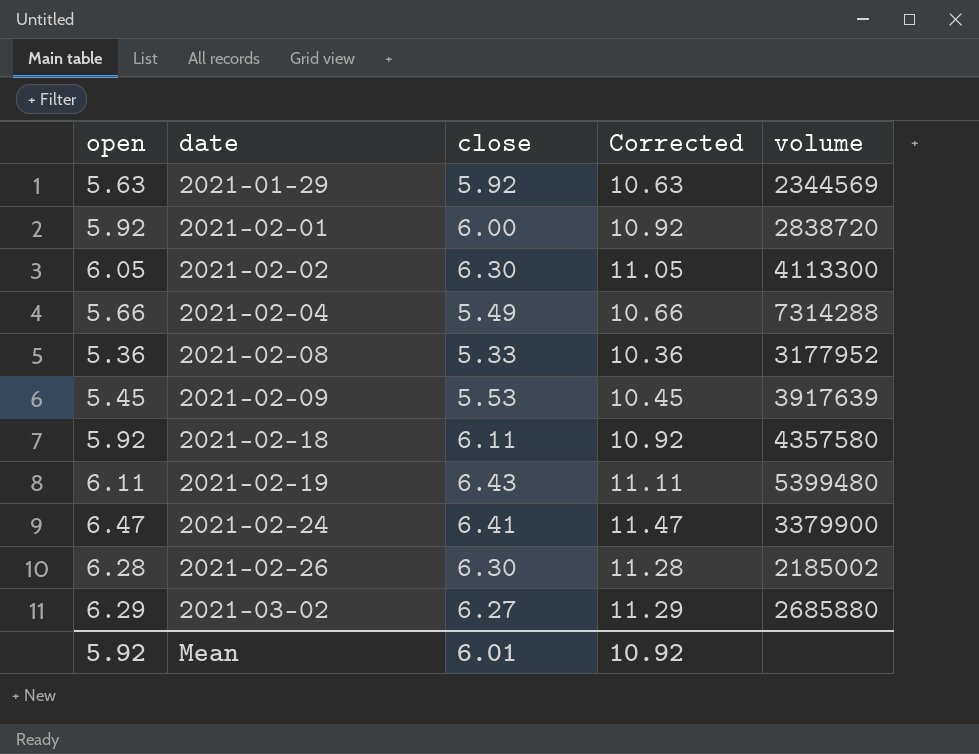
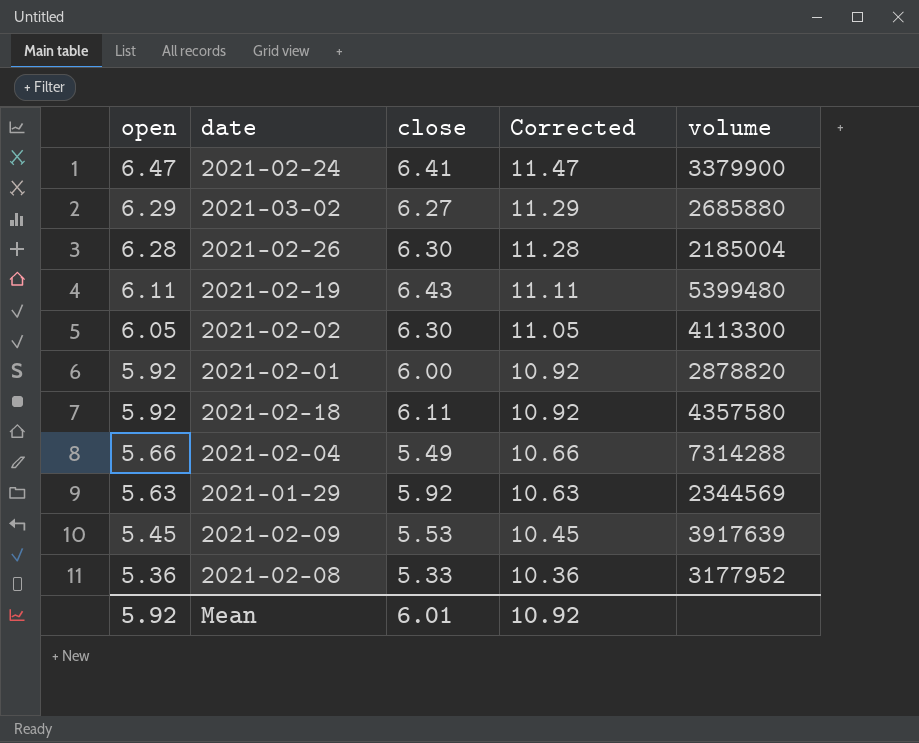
row order: date ascending -> open descending
2021-02-26 | volume: 2185002 -> 2185004
2021-02-01 | volume: 2838720 -> 2878820

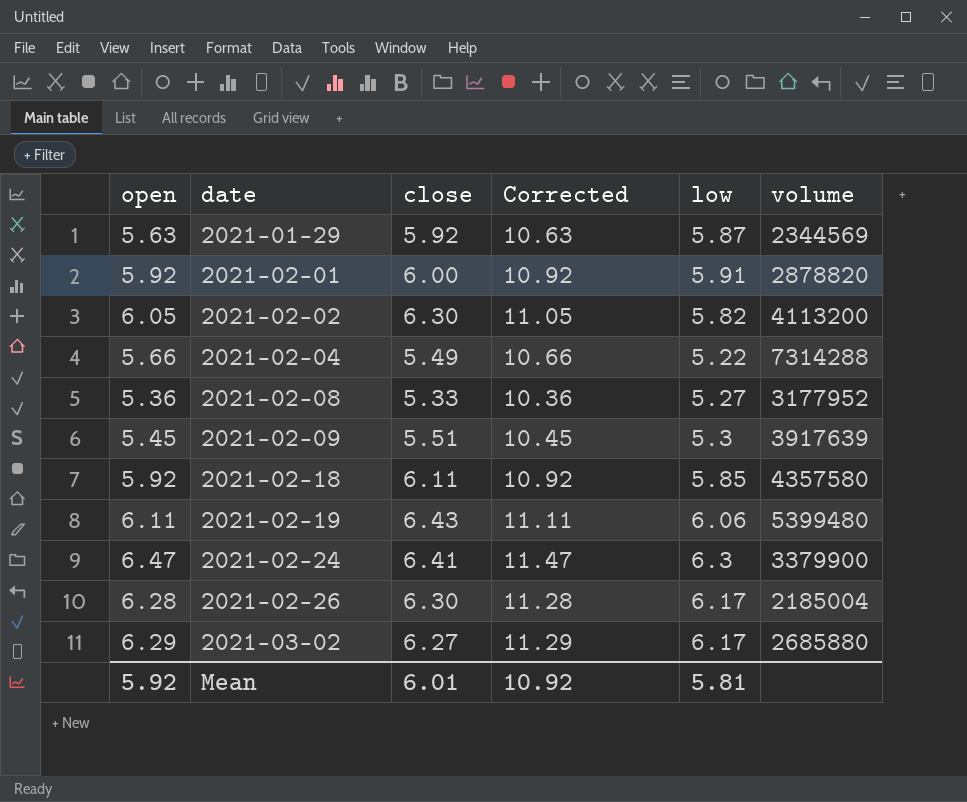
row order: open descending -> date ascending
column low | position: none -> 5
2021-02-02 | volume: 4113300 -> 4113200
2021-02-09 | close: 5.53 -> 5.51

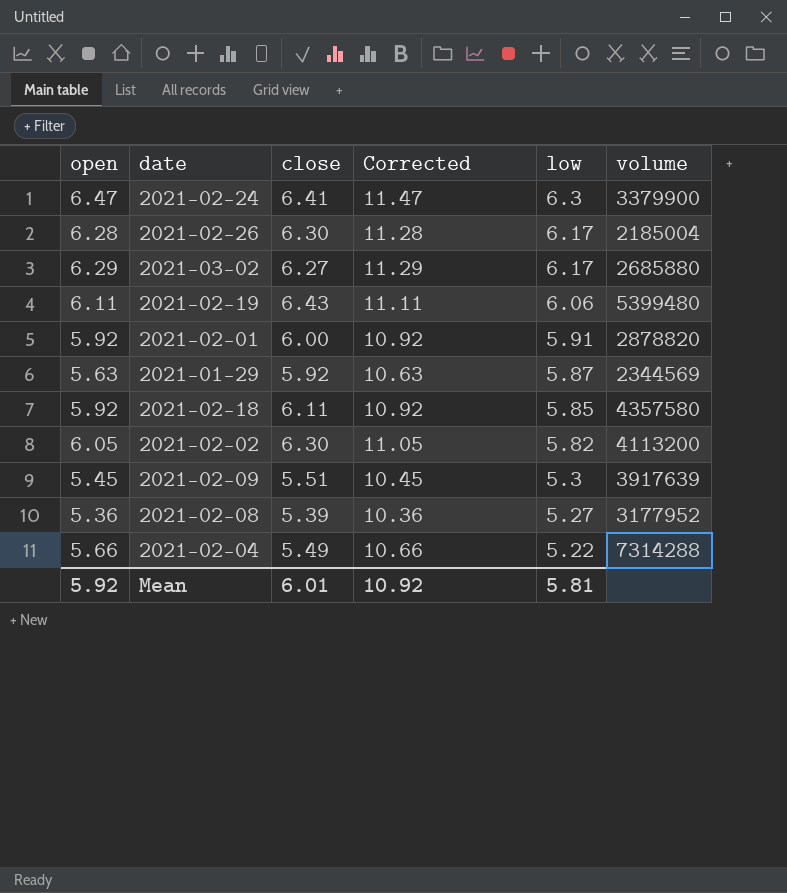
row order: date ascending -> low descending
2021-02-08 | close: 5.33 -> 5.39

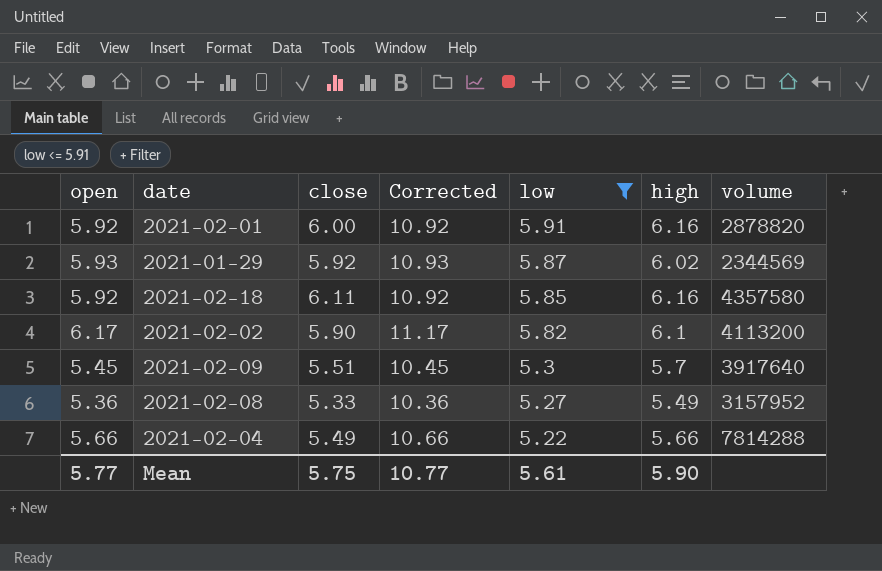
filter: none -> low <= 5.91
column high | position: none -> 6
2021-01-29 | open: 5.63 -> 5.93
2021-01-29 | Corrected: 10.63 -> 10.93
2021-02-02 | open: 6.05 -> 6.17
2021-02-02 | close: 6.30 -> 5.90
2021-02-02 | Corrected: 11.05 -> 11.17
2021-02-09 | volume: 3917639 -> 3917640
2021-02-08 | close: 5.39 -> 5.33
2021-02-08 | volume: 3177952 -> 3157952
2021-02-04 | volume: 7314288 -> 7814288
Mean | open: 5.92 -> 5.77
Mean | close: 6.01 -> 5.75
Mean | Corrected: 10.92 -> 10.77
Mean | low: 5.81 -> 5.61

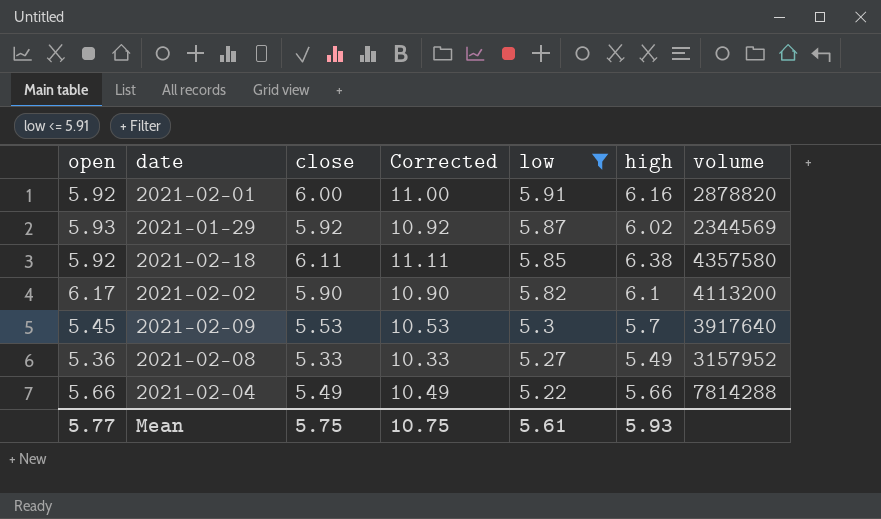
column Corrected | formula: [open] + 5 -> [close] + 5
2021-02-18 | high: 6.16 -> 6.38
2021-02-09 | close: 5.51 -> 5.53
Mean | Corrected: 10.77 -> 10.75
Mean | high: 5.90 -> 5.93

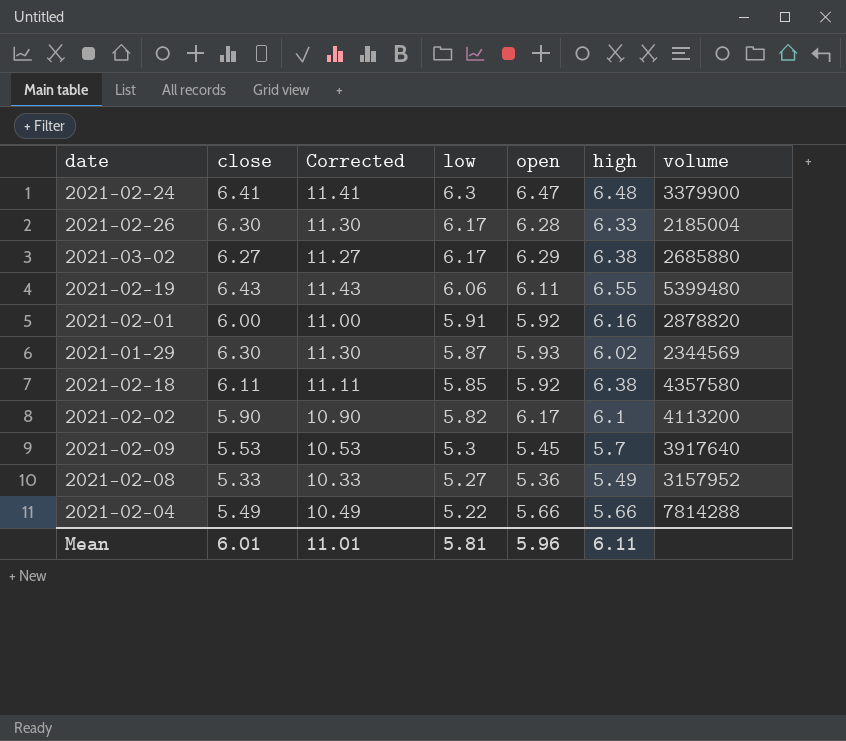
filter: low <= 5.91 -> none
column open | position: 1 -> 5
2021-01-29 | close: 5.92 -> 6.30
2021-01-29 | Corrected: 10.92 -> 11.30
Mean | close: 5.75 -> 6.01
Mean | Corrected: 10.75 -> 11.01
Mean | low: 5.61 -> 5.81
Mean | open: 5.77 -> 5.96
Mean | high: 5.93 -> 6.11

